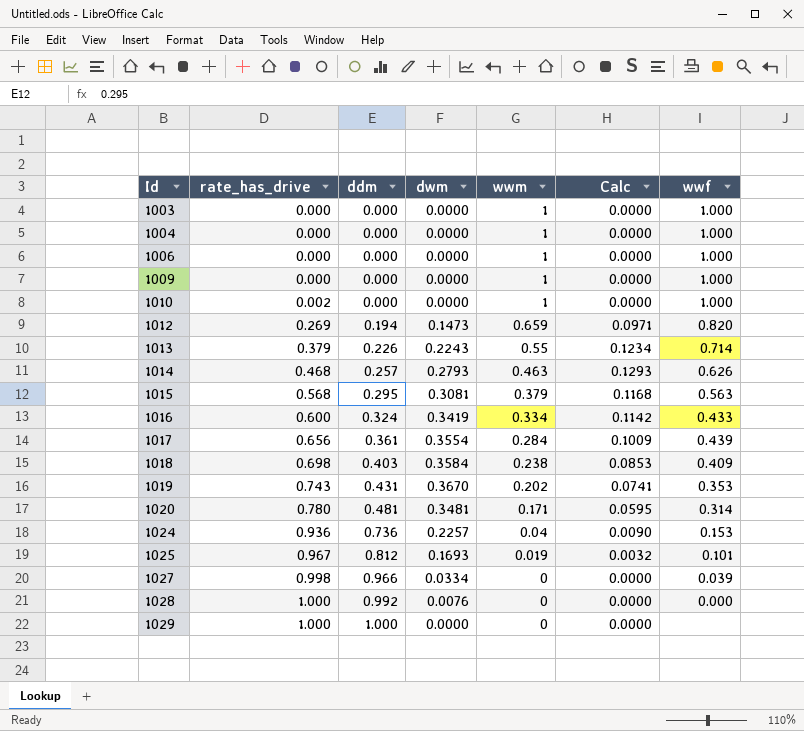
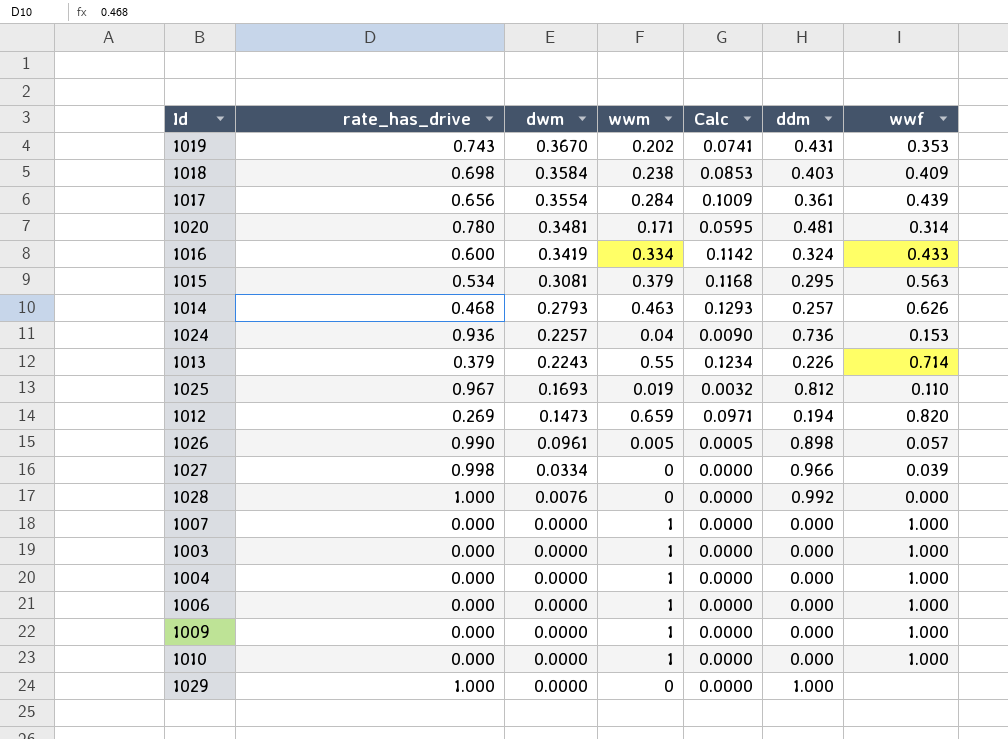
row order: Id ascending -> dwm descending
column ddm | position: 3 -> 6
1015 | rate_has_drive: 0.568 -> 0.534
1025 | wwf: 0.101 -> 0.110
row 1026: none -> 0.990 | 0.0961 | 0.005 | 0.0005 | 0.898 | 0.057
row 1007: none -> 0.000 | 0.0000 | 1 | 0.0000 | 0.000 | 1.000
1010 | rate_has_drive: 0.002 -> 0.000

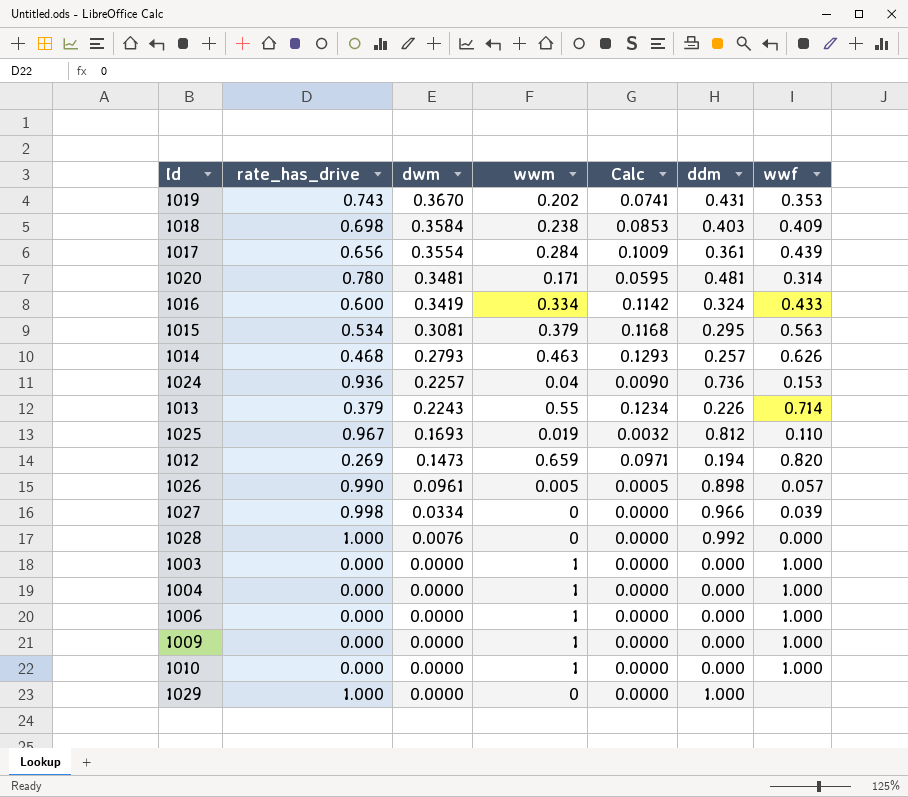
row 1007: 0.000 | 0.0000 | 1 | 0.0000 | 0.000 | 1.000 -> none

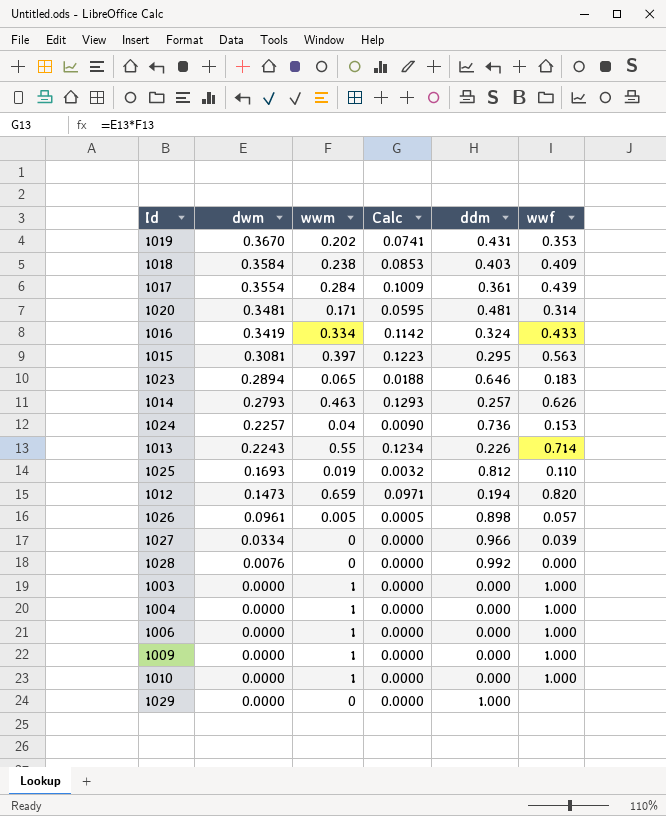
column rate_has_drive | position: 2 -> none
1015 | wwm: 0.379 -> 0.397
1015 | Calc: 0.1168 -> 0.1223
row 1023: none -> 0.2894 | 0.065 | 0.0188 | 0.646 | 0.183

